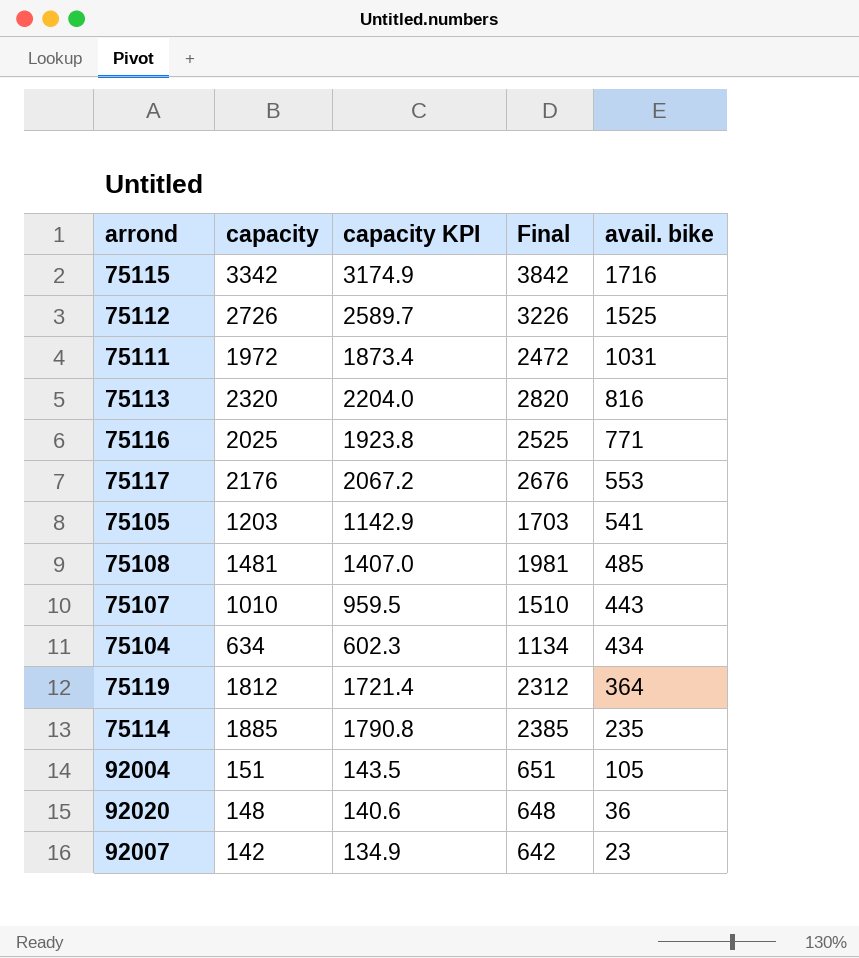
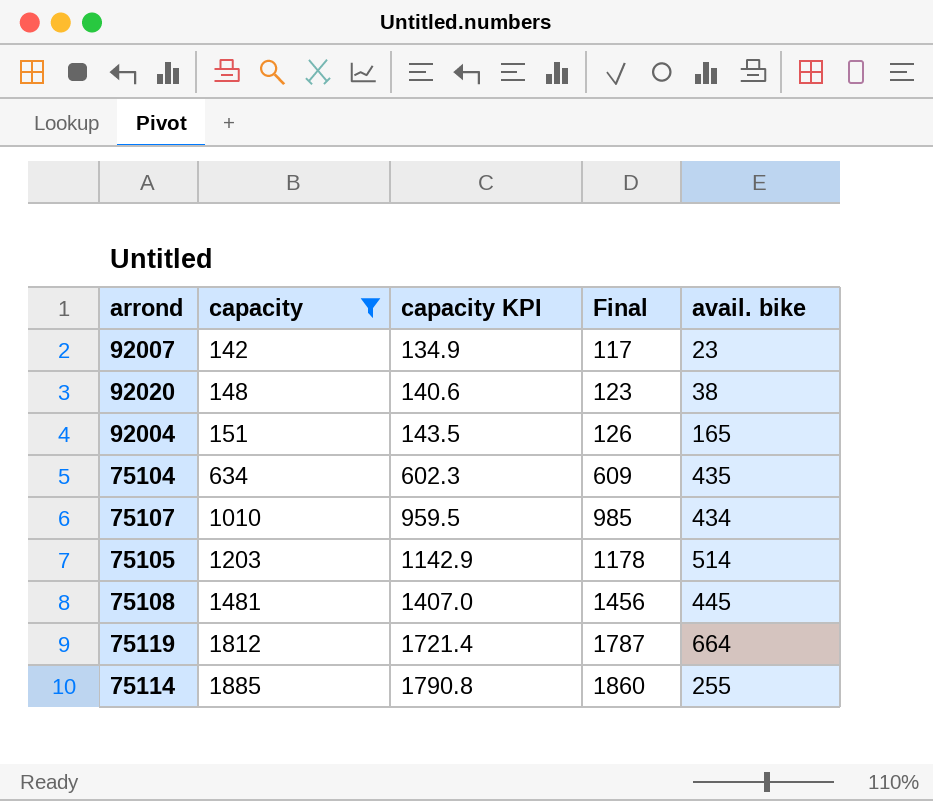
filter: none -> capacity <= 1885
row order: avail. bike descending -> capacity ascending
column Final | formula: [capacity] + 500 -> [capacity] - 25
92020 | avail. bike: 36 -> 38
92004 | avail. bike: 105 -> 165
75104 | avail. bike: 434 -> 435
75107 | avail. bike: 443 -> 434
75105 | avail. bike: 541 -> 514
75108 | avail. bike: 485 -> 445
75119 | avail. bike: 364 -> 664
75114 | avail. bike: 235 -> 255

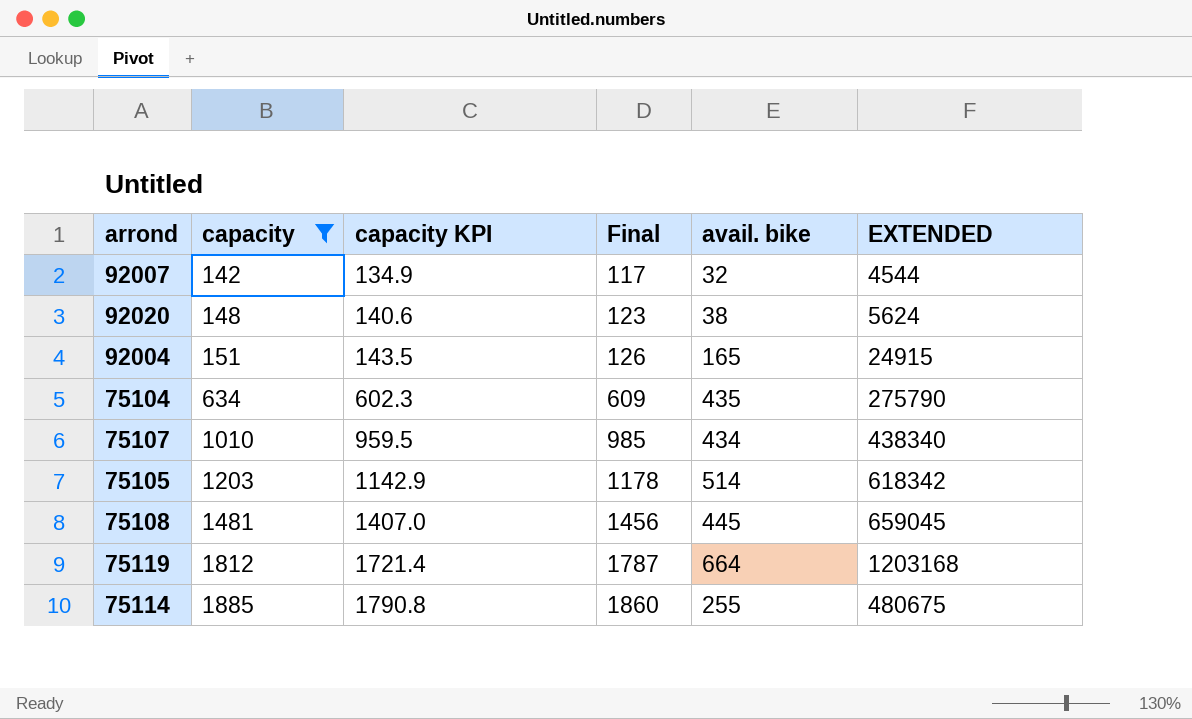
column EXTENDED | formula: none -> [capacity] * [avail. bike]
92007 | avail. bike: 23 -> 32

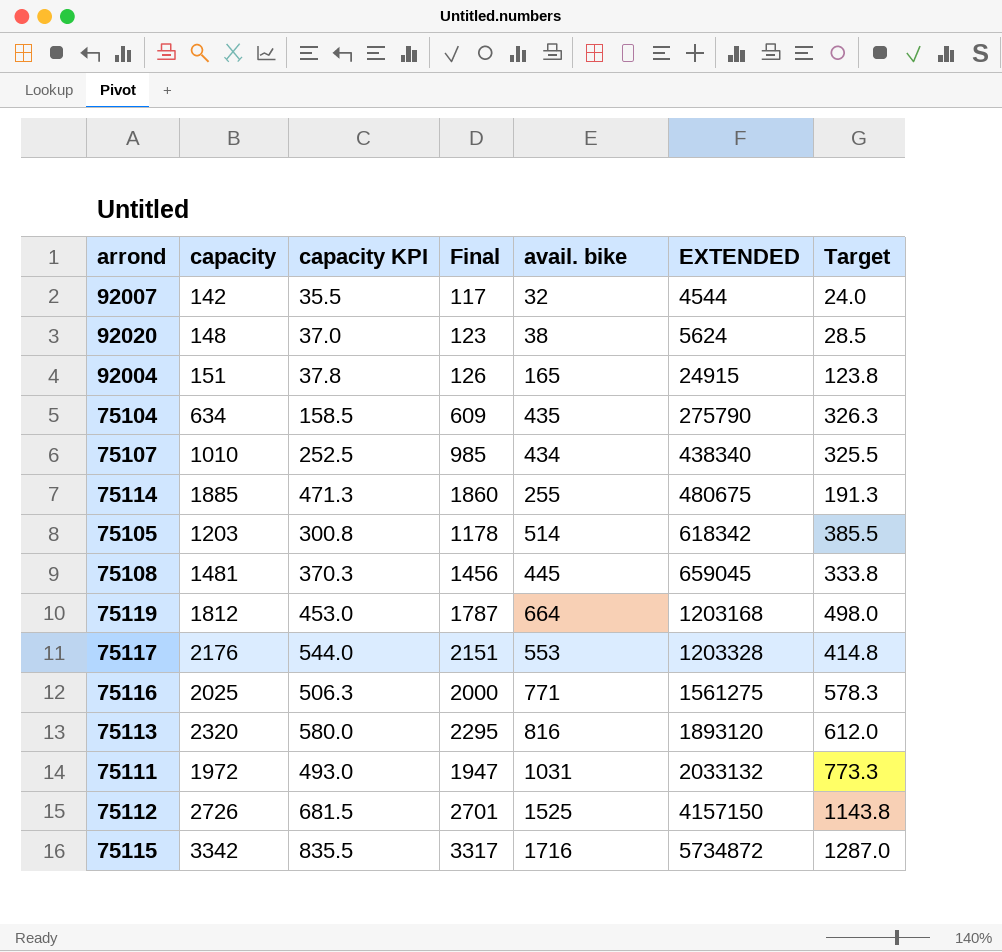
filter: capacity <= 1885 -> none
row order: capacity ascending -> EXTENDED ascending
column capacity KPI | formula: [capacity] * 0.95 -> [capacity] * 0.25
column Target | formula: none -> [avail. bike] * 0.75

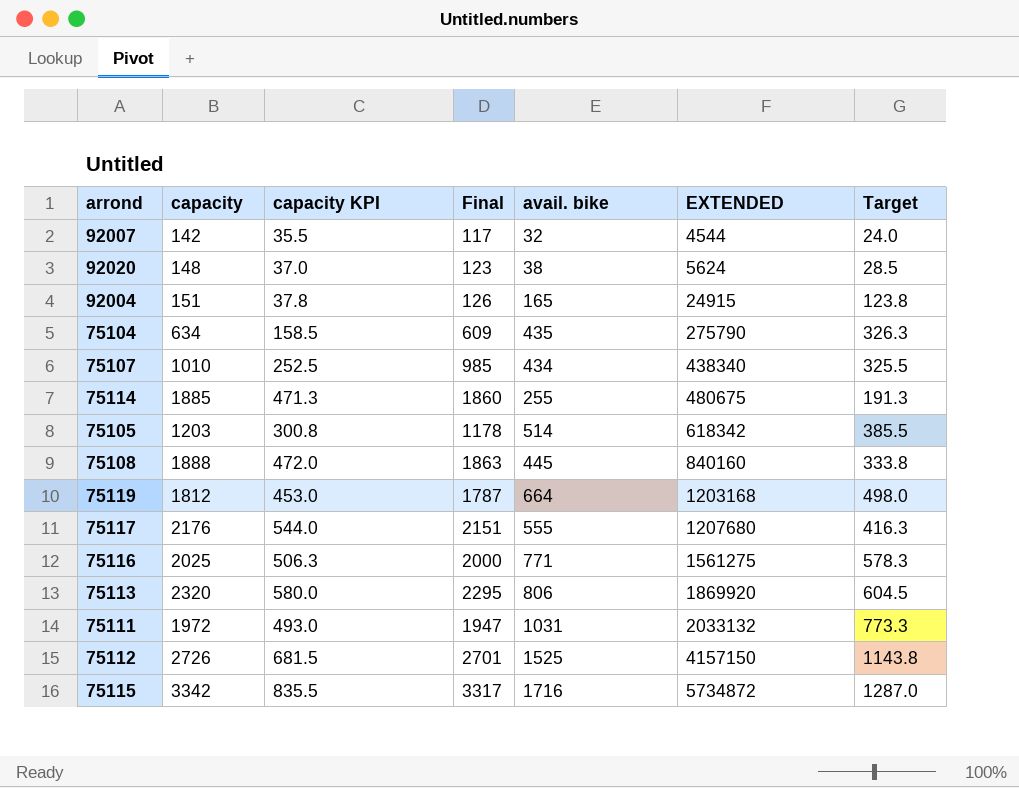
75108 | capacity: 1481 -> 1888
75108 | capacity KPI: 370.3 -> 472.0
75108 | Final: 1456 -> 1863
75108 | EXTENDED: 659045 -> 840160
75117 | avail. bike: 553 -> 555
75117 | EXTENDED: 1203328 -> 1207680
75117 | Target: 414.8 -> 416.3
75113 | avail. bike: 816 -> 806
75113 | EXTENDED: 1893120 -> 1869920
75113 | Target: 612.0 -> 604.5

